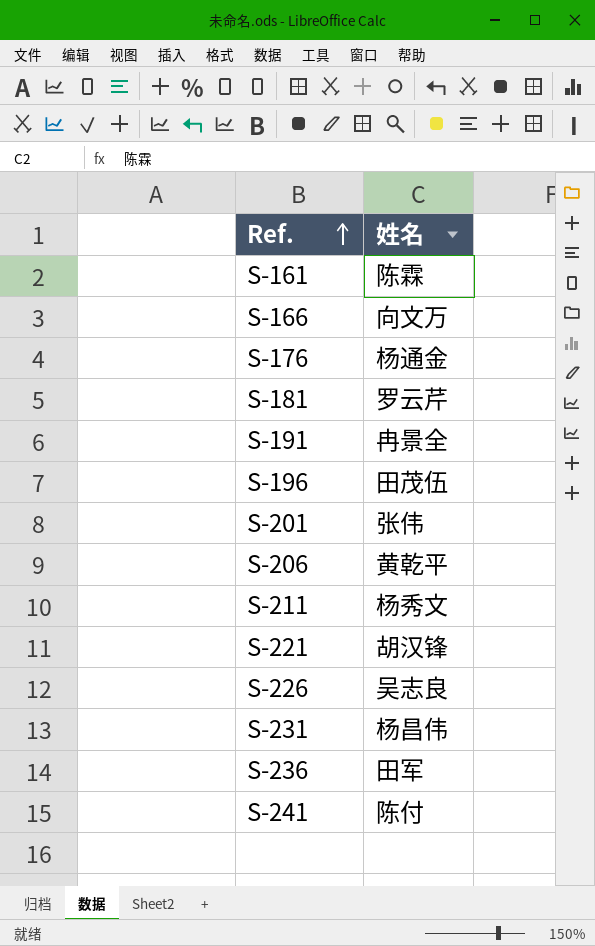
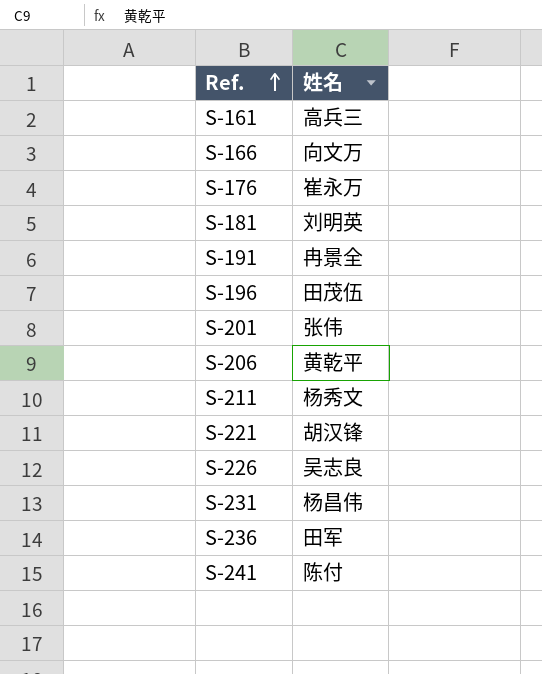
S-161 | 姓名: 陈霖 -> 高兵三
S-176 | 姓名: 杨通金 -> 崔永万
S-181 | 姓名: 罗云芹 -> 刘明英

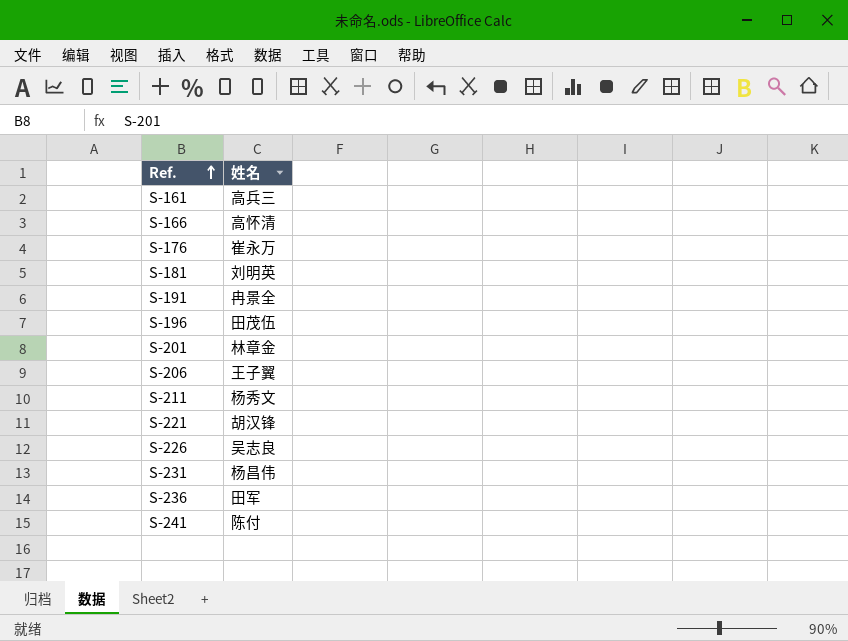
S-166 | 姓名: 向文万 -> 高怀清
S-201 | 姓名: 张伟 -> 林章金
S-206 | 姓名: 黄乾平 -> 王子翼

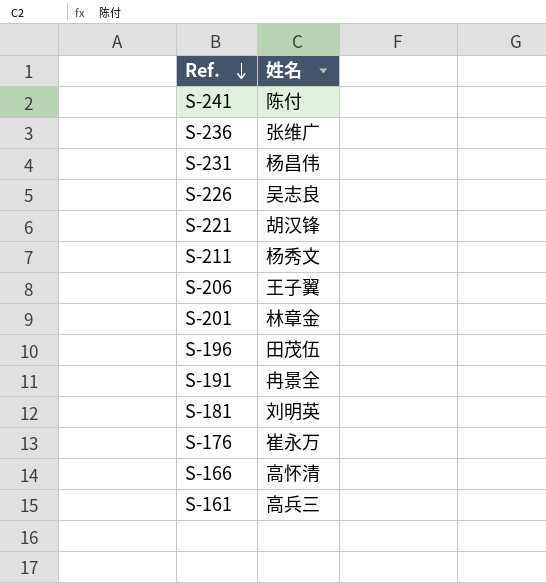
row order: Ref. ascending -> Ref. descending
S-236 | 姓名: 田军 -> 张维广

